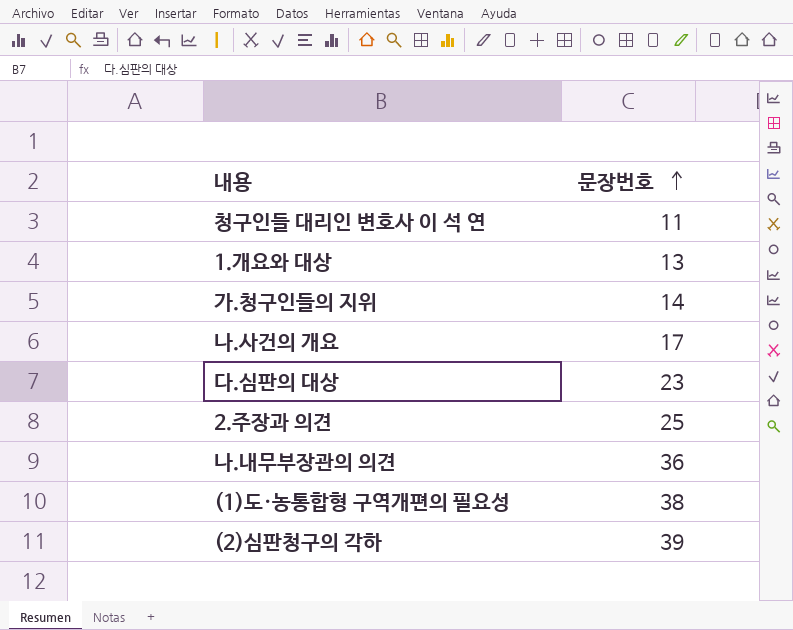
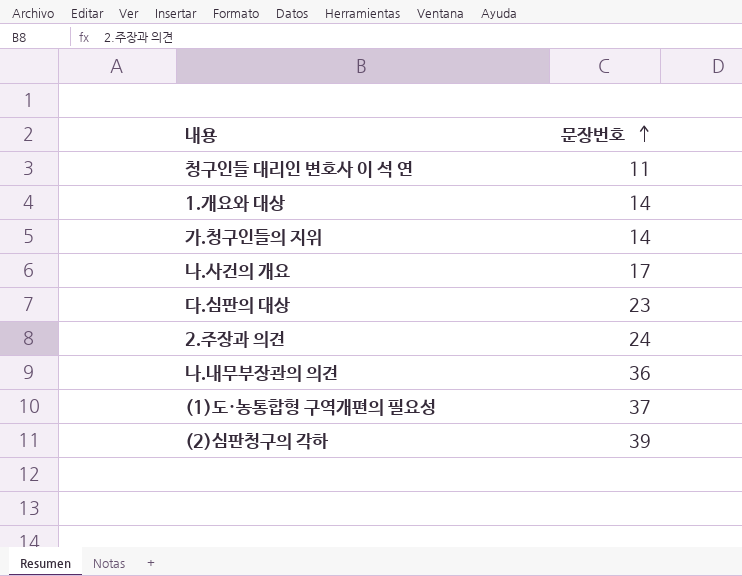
1.개요와 대상 | 문장번호: 13 -> 14
2.주장과 의견 | 문장번호: 25 -> 24
(1)도·농통합형 구역개편의 필요성 | 문장번호: 38 -> 37

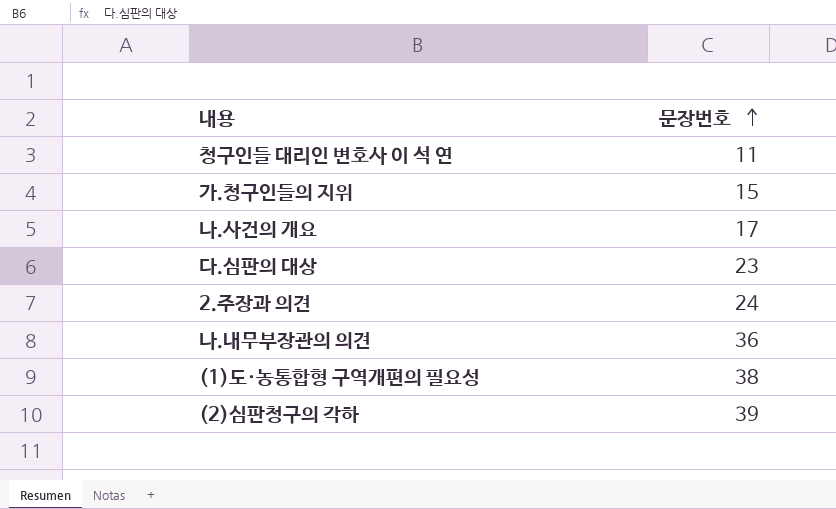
row 1.개요와 대상: 14 -> none
가.청구인들의 지위 | 문장번호: 14 -> 15
(1)도·농통합형 구역개편의 필요성 | 문장번호: 37 -> 38

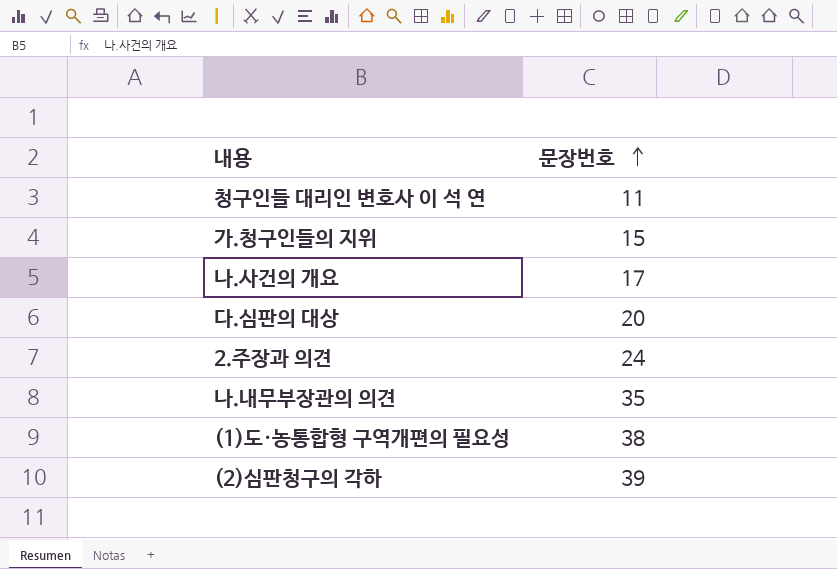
다.심판의 대상 | 문장번호: 23 -> 20
나.내무부장관의 의견 | 문장번호: 36 -> 35

